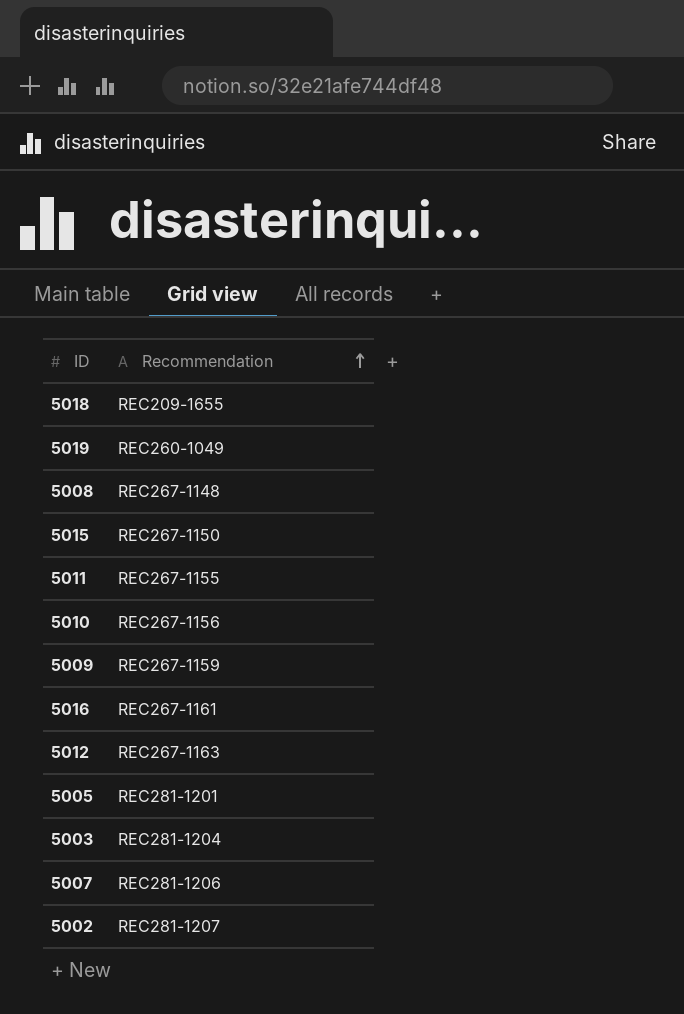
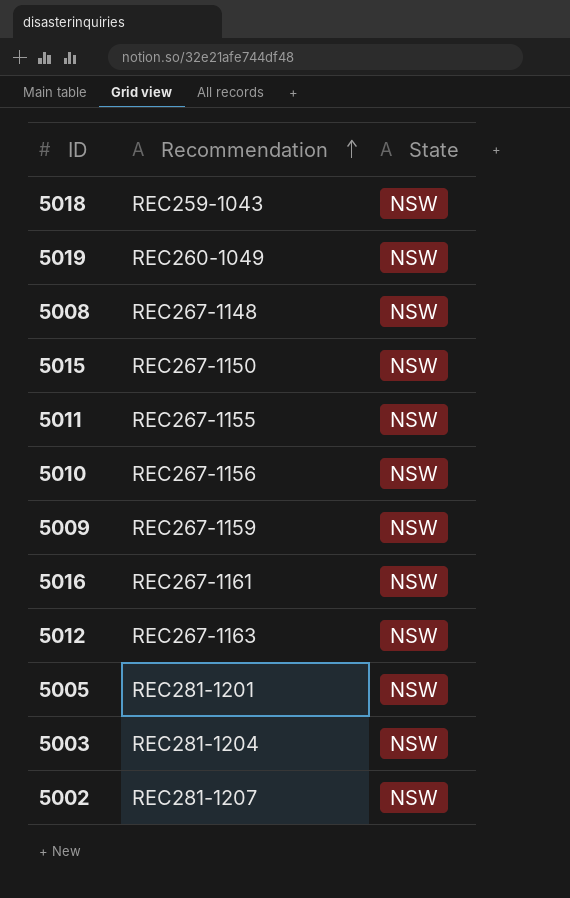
column State | position: none -> 3
row 5007: REC281-1206 -> none
5018 | Recommendation: REC209-1655 -> REC259-1043

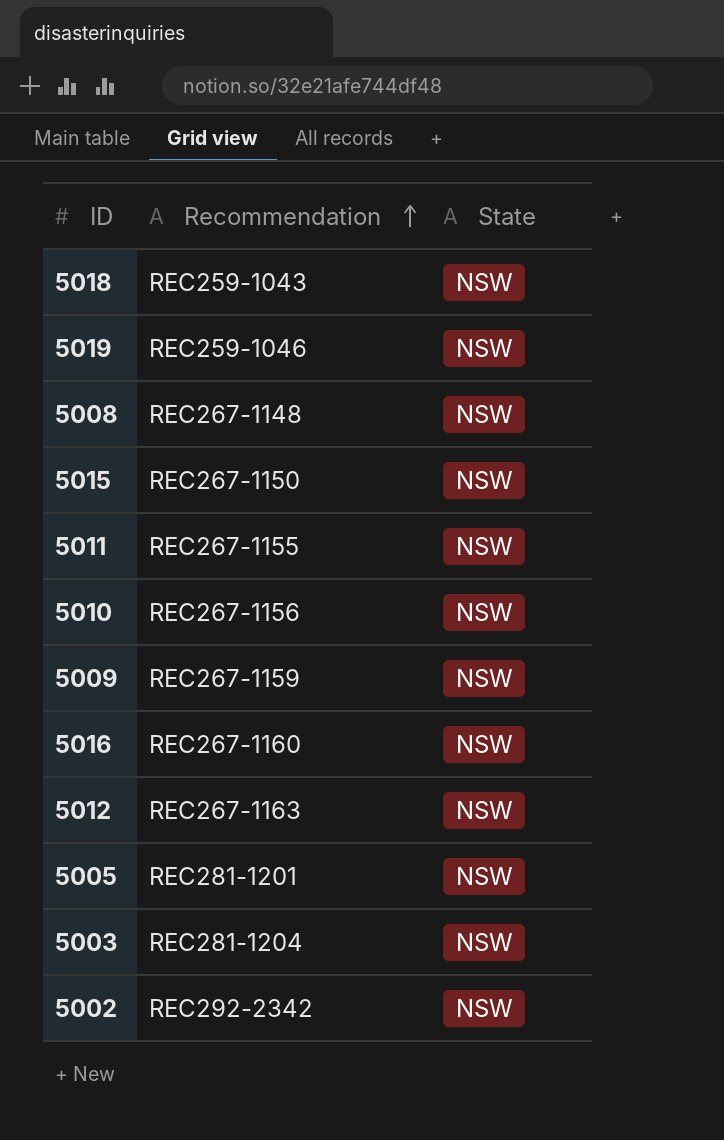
5019 | Recommendation: REC260-1049 -> REC259-1046
5016 | Recommendation: REC267-1161 -> REC267-1160
5002 | Recommendation: REC281-1207 -> REC292-2342

